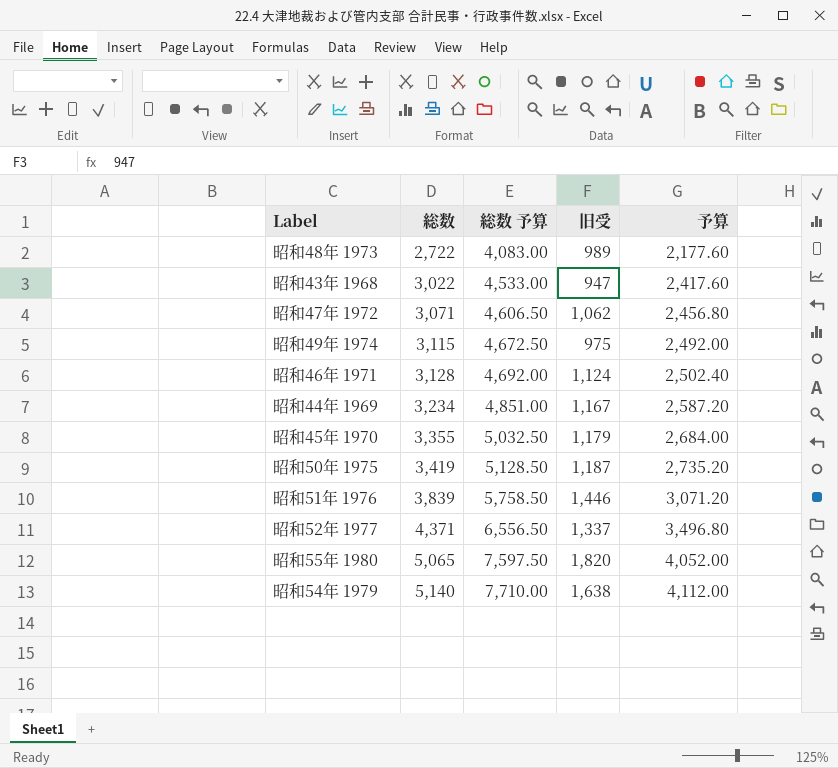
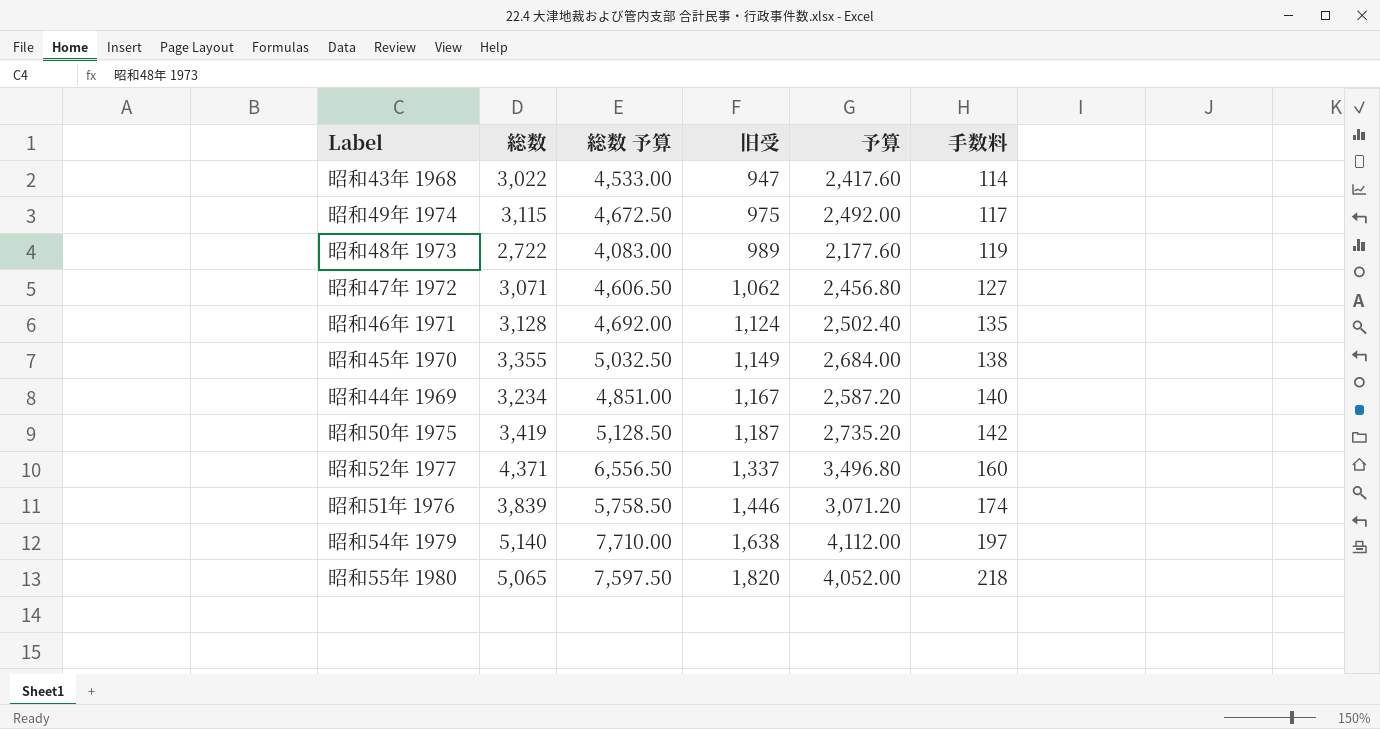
row order: 総数 ascending -> 旧受 ascending
column 手数料 | formula: none -> [旧受] * 0.12
昭和45年 1970 | 旧受: 1,179 -> 1,149

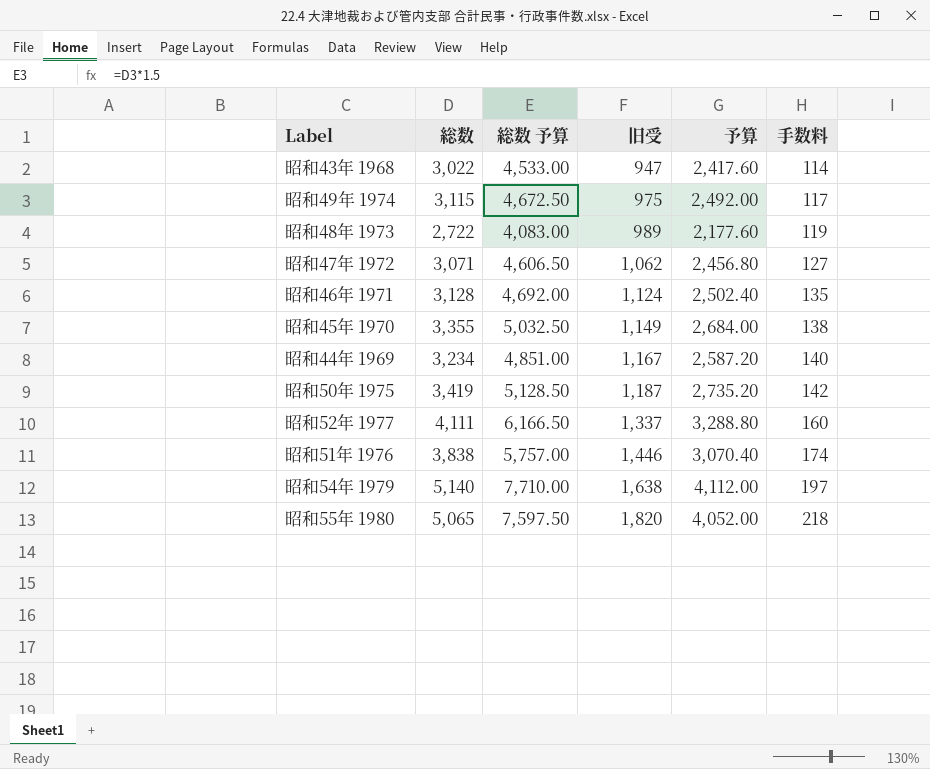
昭和52年 1977 | 総数: 4,371 -> 4,111
昭和52年 1977 | 総数 予算: 6,556.50 -> 6,166.50
昭和52年 1977 | 予算: 3,496.80 -> 3,288.80
昭和51年 1976 | 総数: 3,839 -> 3,838
昭和51年 1976 | 総数 予算: 5,758.50 -> 5,757.00
昭和51年 1976 | 予算: 3,071.20 -> 3,070.40

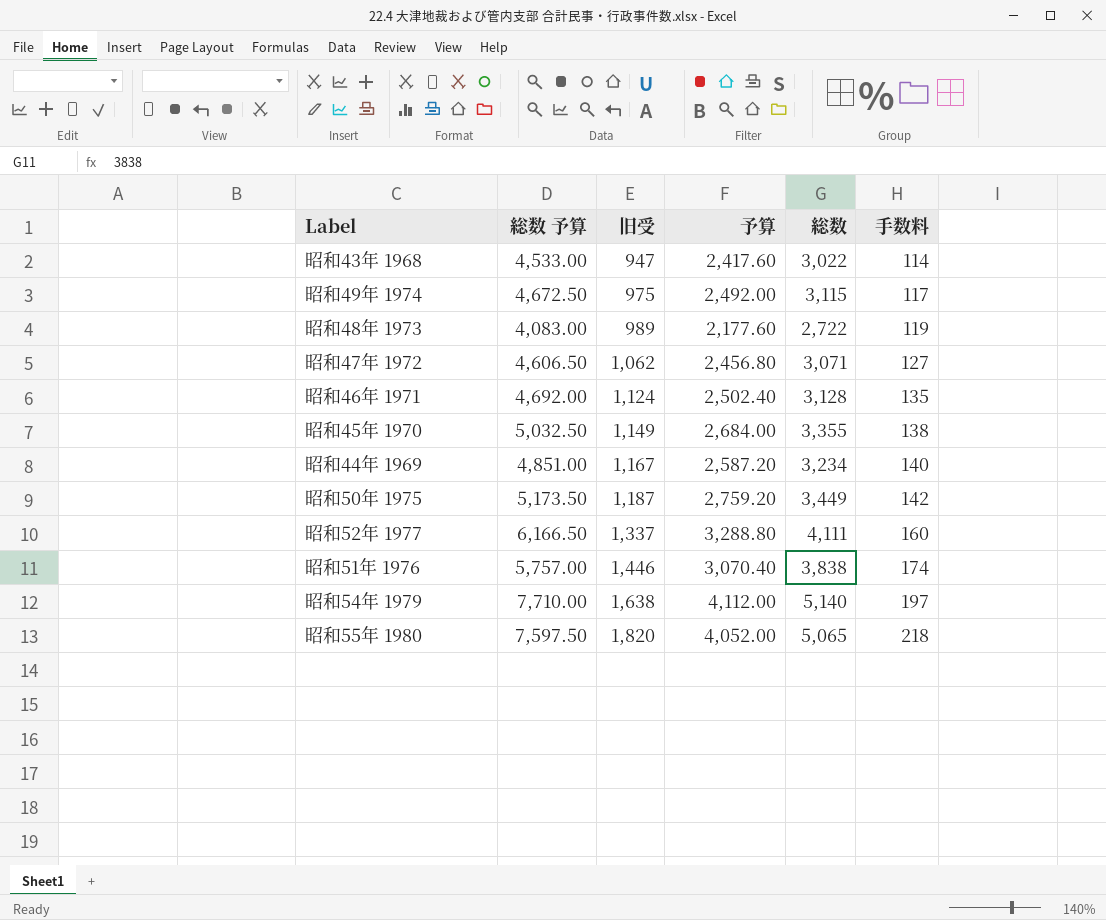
column 総数 | position: 2 -> 5
昭和50年 1975 | 総数 予算: 5,128.50 -> 5,173.50
昭和50年 1975 | 予算: 2,735.20 -> 2,759.20
昭和50年 1975 | 総数: 3,419 -> 3,449

